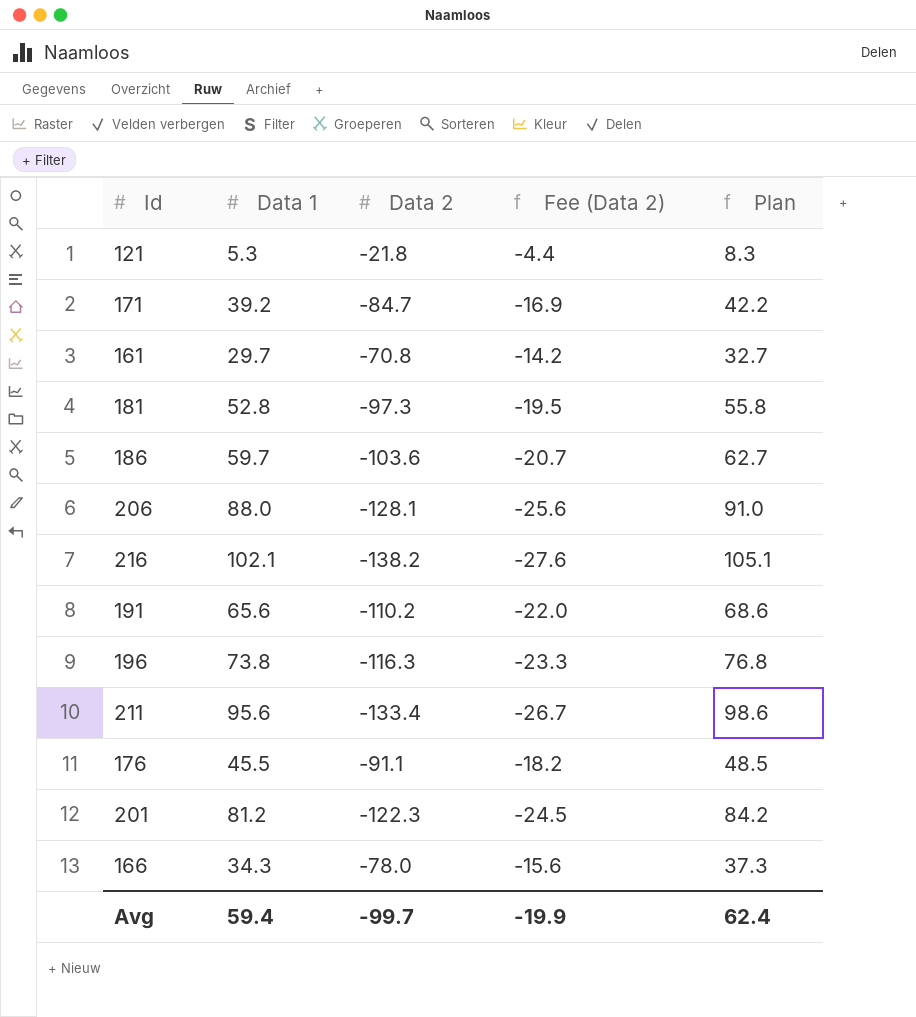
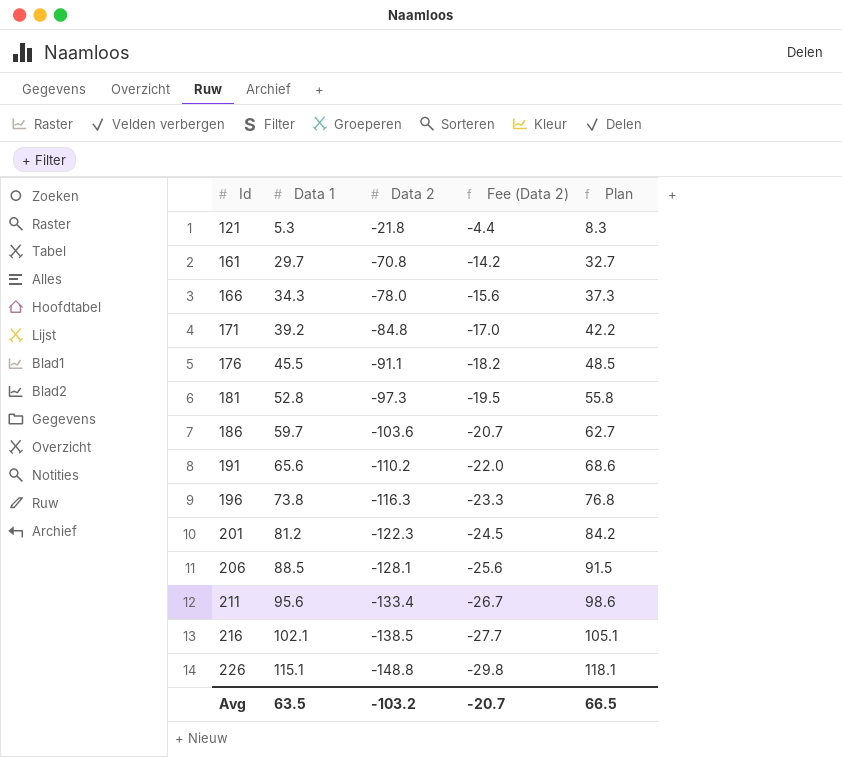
row order: none -> Id ascending
171 | Data 2: -84.7 -> -84.8
171 | Fee (Data 2): -16.9 -> -17.0
206 | Data 1: 88.0 -> 88.5
206 | Plan: 91.0 -> 91.5
216 | Data 2: -138.2 -> -138.5
216 | Fee (Data 2): -27.6 -> -27.7
row 226: none -> 115.1 | -148.8 | -29.8 | 118.1
Avg | Data 1: 59.4 -> 63.5
Avg | Data 2: -99.7 -> -103.2
Avg | Fee (Data 2): -19.9 -> -20.7
Avg | Plan: 62.4 -> 66.5

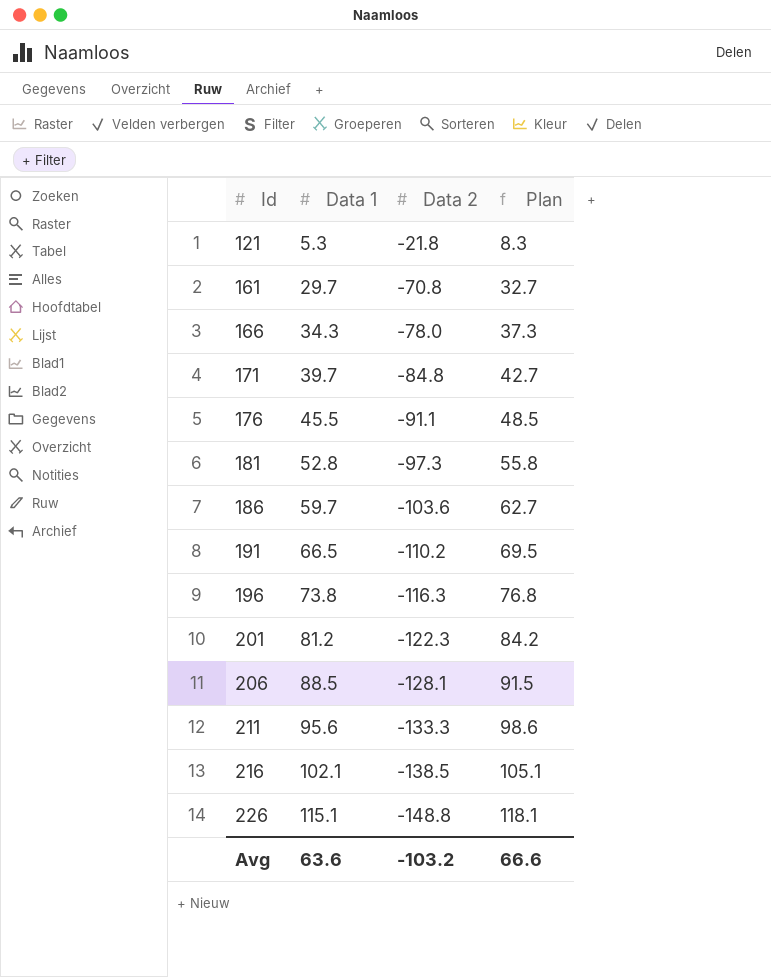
column Fee (Data 2) | formula: [Data 2] * 0.2 -> none
171 | Data 1: 39.2 -> 39.7
171 | Plan: 42.2 -> 42.7
191 | Data 1: 65.6 -> 66.5
191 | Plan: 68.6 -> 69.5
211 | Data 2: -133.4 -> -133.3
Avg | Data 1: 63.5 -> 63.6
Avg | Plan: 66.5 -> 66.6

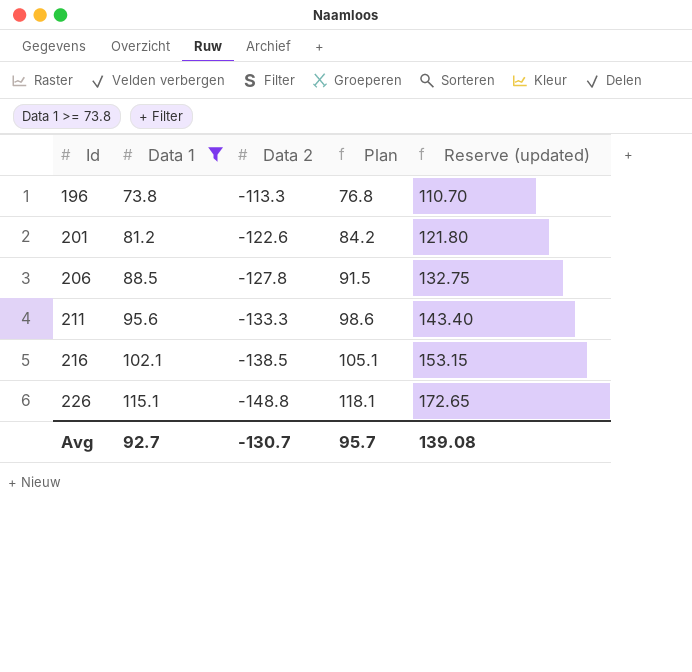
filter: none -> Data 1 >= 73.8
column Reserve (updated) | formula: none -> [Data 1] * 1.5
196 | Data 2: -116.3 -> -113.3
201 | Data 2: -122.3 -> -122.6
206 | Data 2: -128.1 -> -127.8
Avg | Data 1: 63.6 -> 92.7
Avg | Data 2: -103.2 -> -130.7
Avg | Plan: 66.6 -> 95.7

